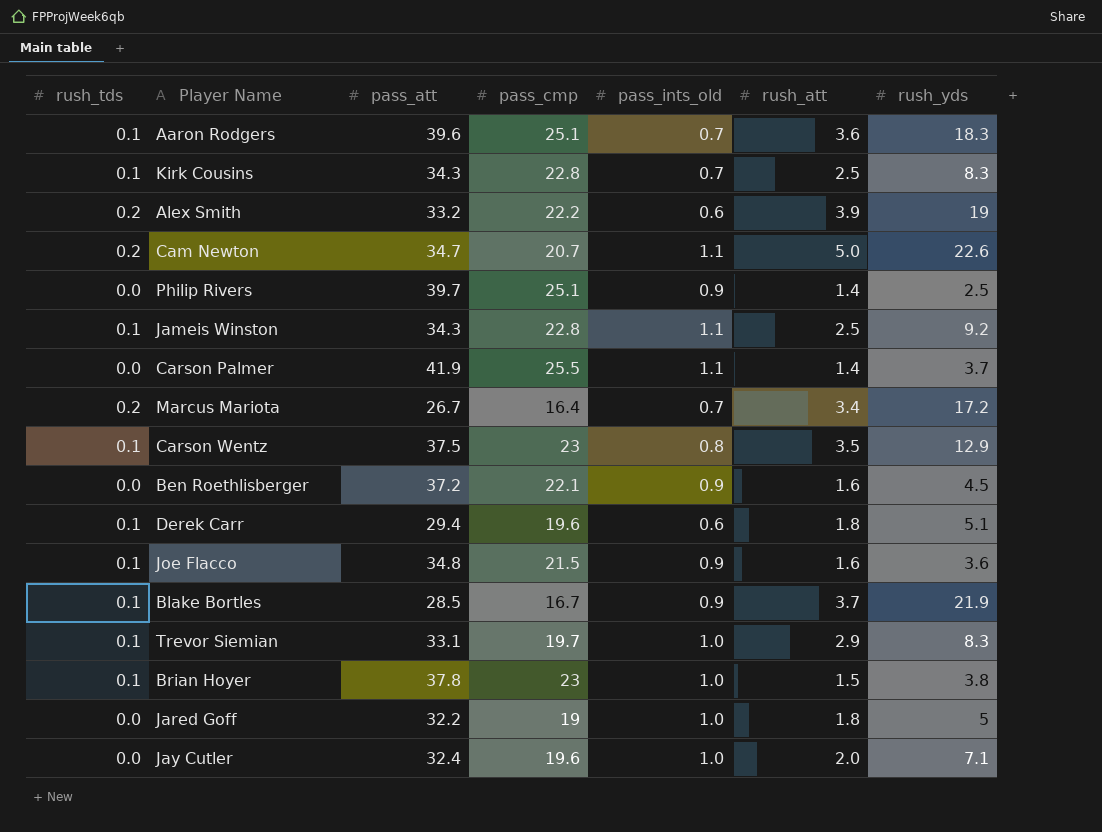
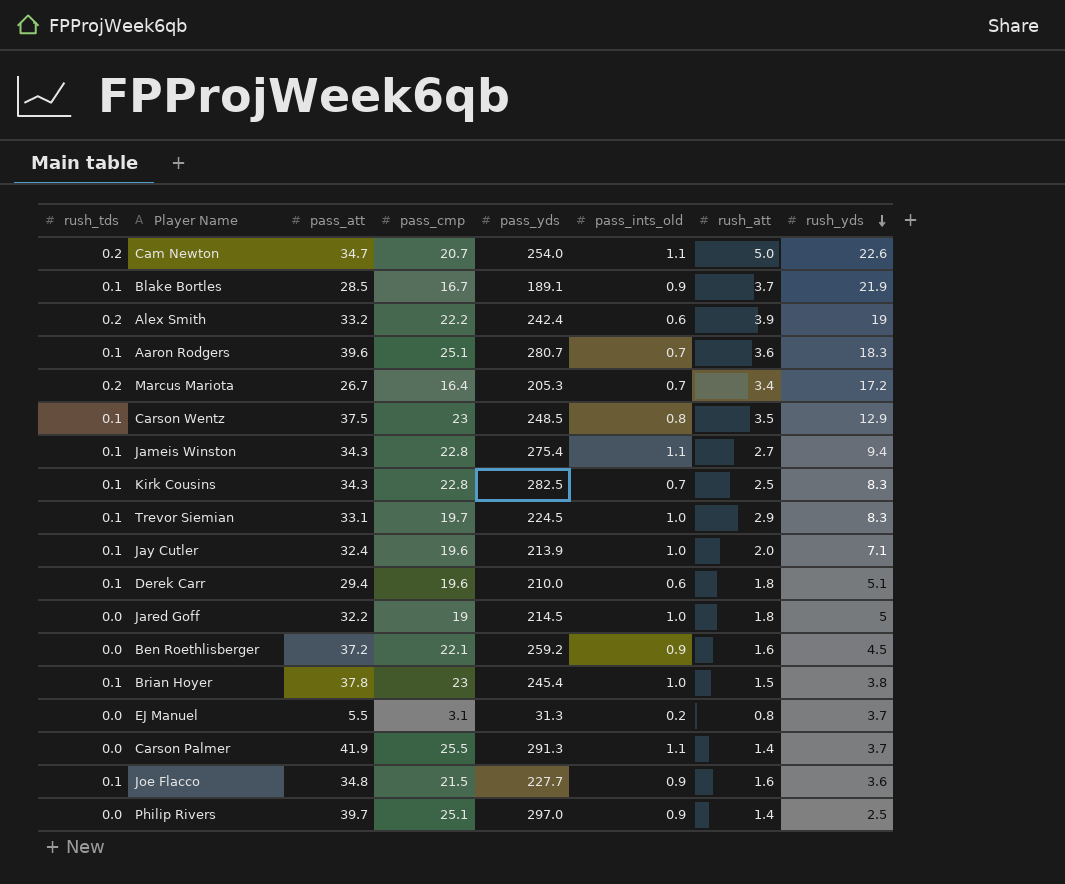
row order: none -> rush_yds descending
column pass_yds | position: none -> 5
Jameis Winston | rush_att: 2.5 -> 2.7
Jameis Winston | rush_yds: 9.2 -> 9.4
Jay Cutler | rush_tds: 0.0 -> 0.1
row EJ Manuel: none -> 0.0 | 5.5 | 3.1 | 31.3 | 0.2 | 0.8 | 3.7

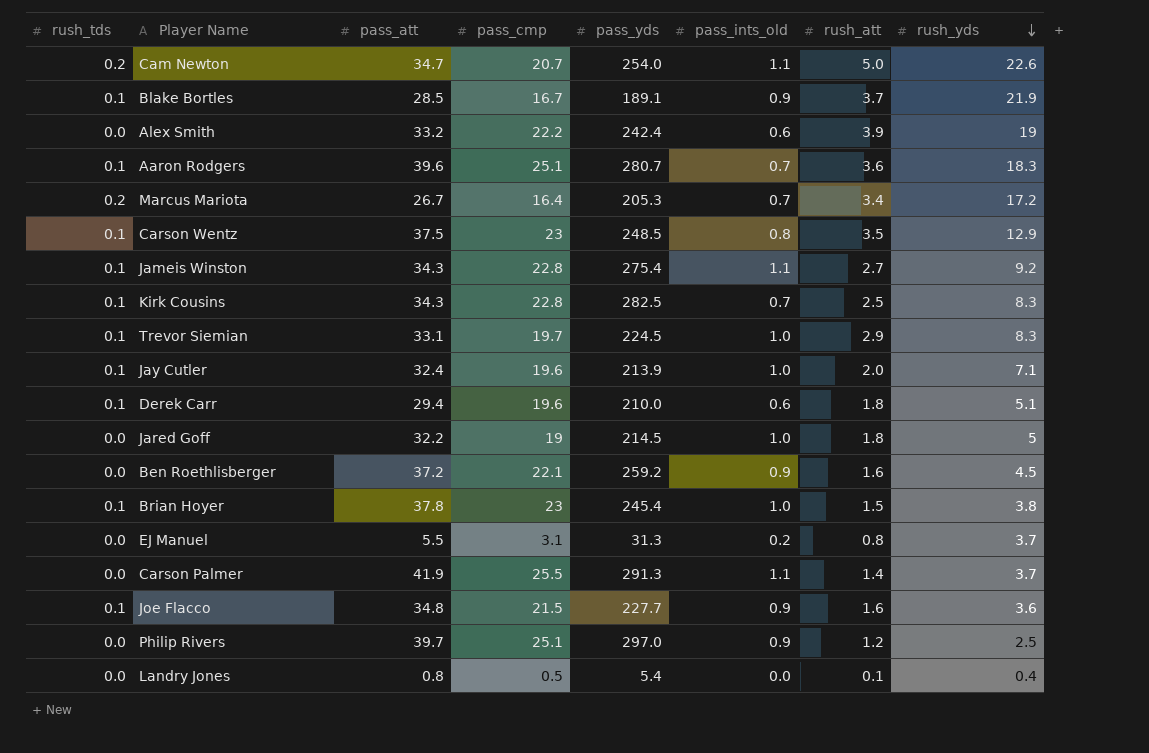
Alex Smith | rush_tds: 0.2 -> 0.0
Jameis Winston | rush_yds: 9.4 -> 9.2
Philip Rivers | rush_att: 1.4 -> 1.2
row Landry Jones: none -> 0.0 | 0.8 | 0.5 | 5.4 | 0.0 | 0.1 | 0.4

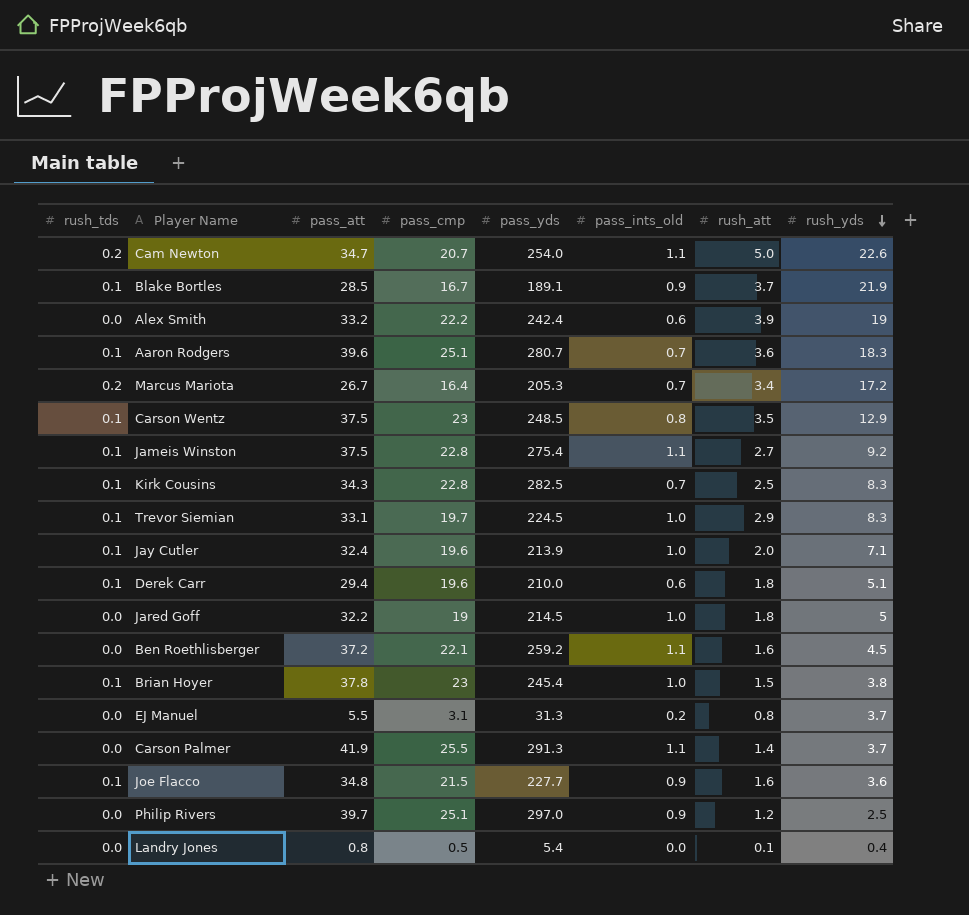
Jameis Winston | pass_att: 34.3 -> 37.5
Ben Roethlisberger | pass_ints_old: 0.9 -> 1.1

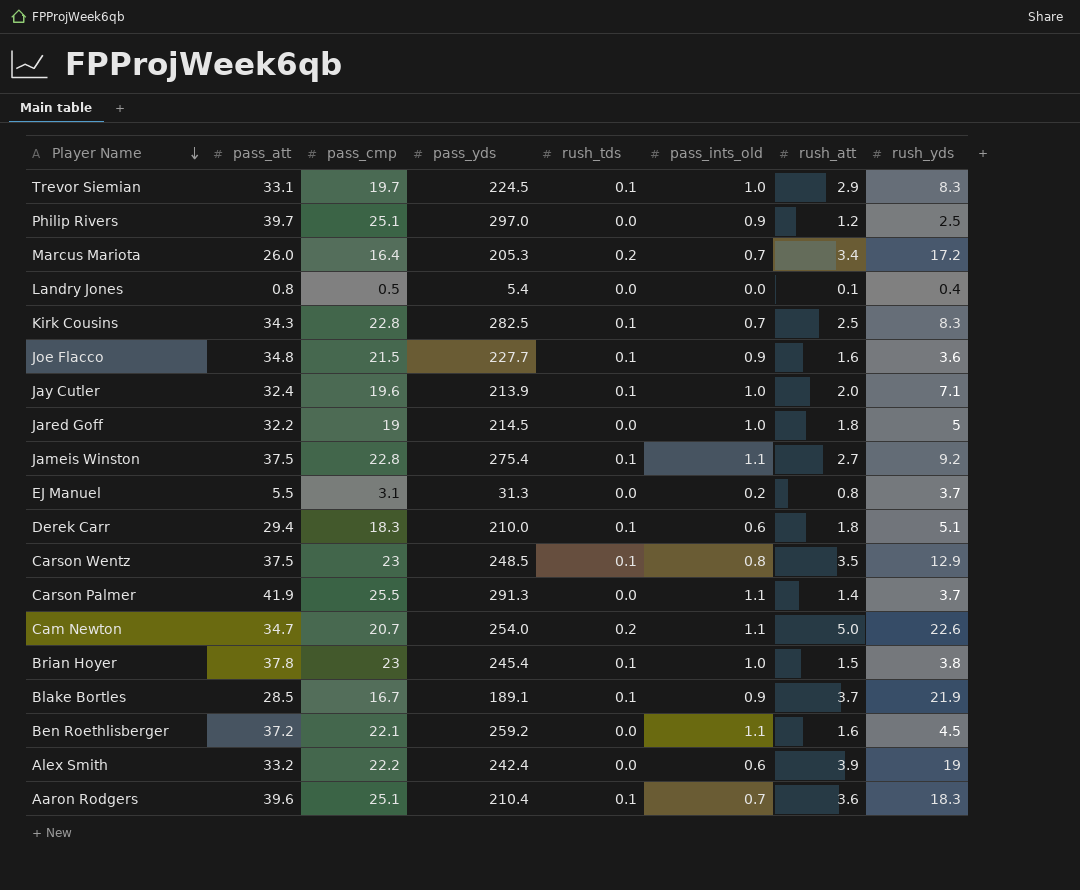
row order: rush_yds descending -> Player Name descending
column rush_tds | position: 1 -> 5
Marcus Mariota | pass_att: 26.7 -> 26.0
Derek Carr | pass_cmp: 19.6 -> 18.3
Aaron Rodgers | pass_yds: 280.7 -> 210.4

